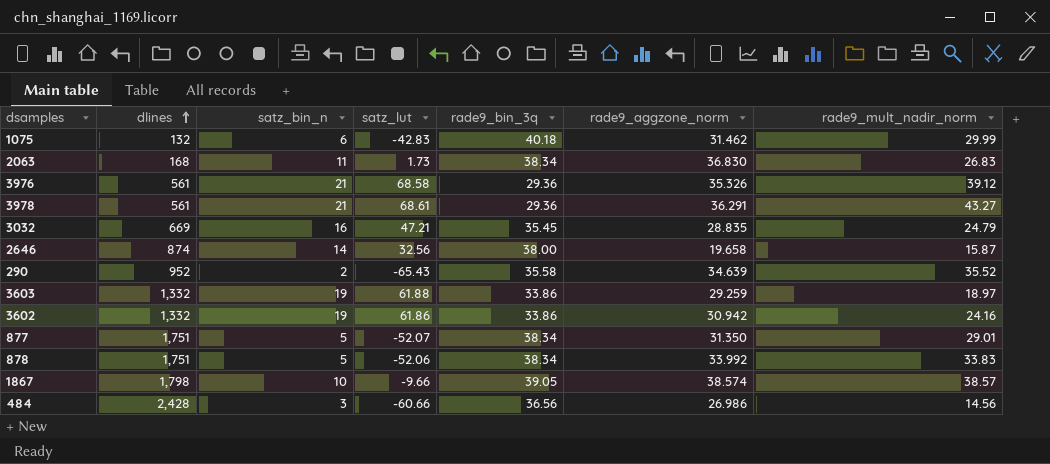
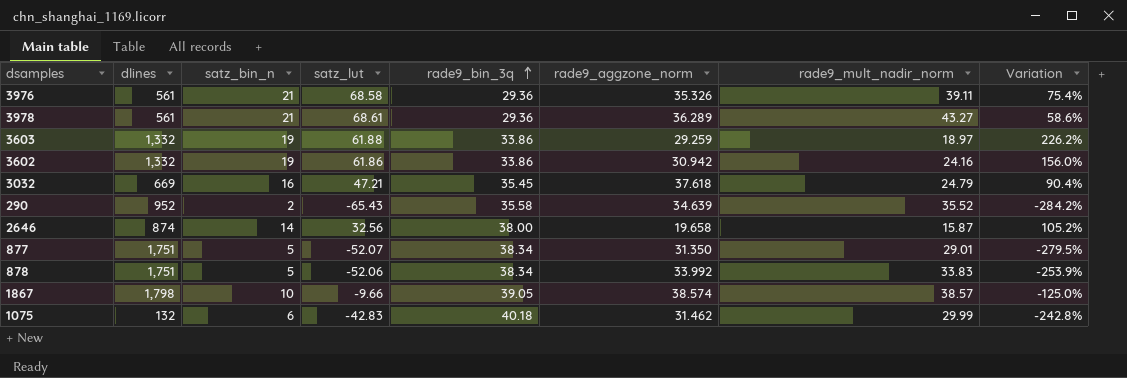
row order: dlines ascending -> rade9_bin_3q ascending
column Variation | formula: none -> ([satz_lut] - [rade9_mult_nadir_norm]) / [rade9_mult_nadir_norm]
row 2063: 168 | 11 | 1.73 | 38.34 | 36.830 | 26.83 -> none
row 484: 2,428 | 3 | -60.66 | 36.56 | 26.986 | 14.56 -> none
3976 | rade9_mult_nadir_norm: 39.12 -> 39.11
3978 | rade9_aggzone_norm: 36.291 -> 36.289
3032 | rade9_aggzone_norm: 28.835 -> 37.618

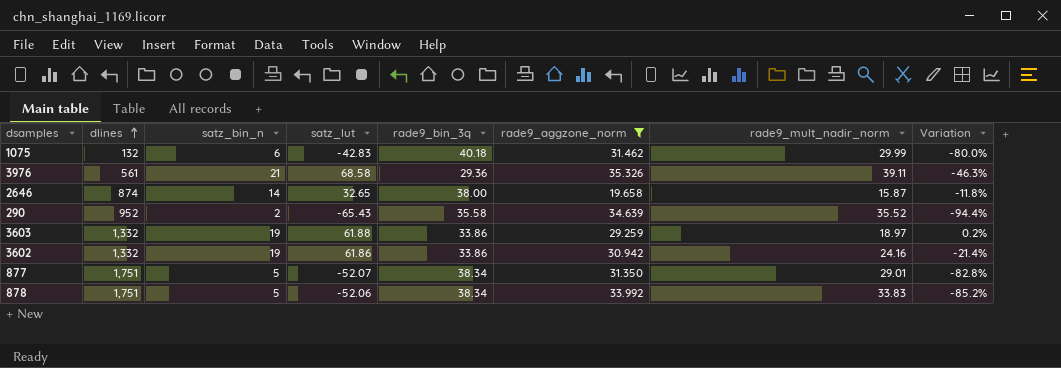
filter: none -> rade9_aggzone_norm <= 35.326
row order: rade9_bin_3q ascending -> dlines ascending
column Variation | formula: ([satz_lut] - [rade9_mult_nadir_norm]) / [rade9_mult_nadir_norm] -> ([satz_bin_n] - [rade9_mult_nadir_norm]) / [rade9_mult_nadir_norm]
2646 | satz_lut: 32.56 -> 32.65

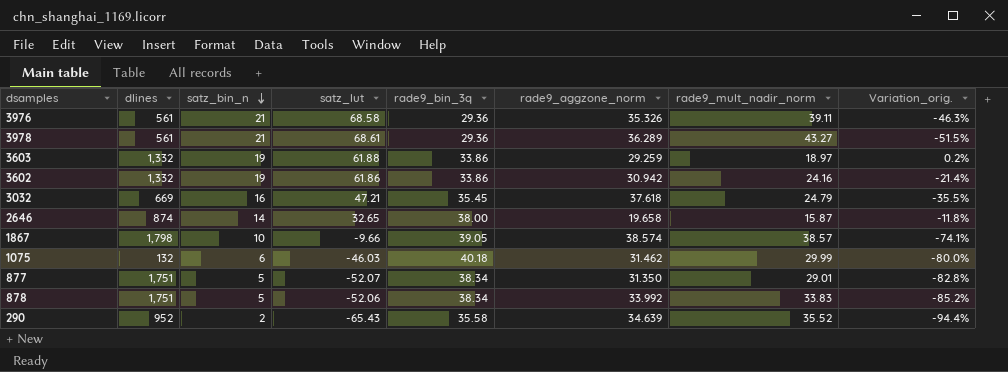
filter: rade9_aggzone_norm <= 35.326 -> none
row order: dlines ascending -> satz_bin_n descending
column name: Variation -> Variation_orig.
1075 | satz_lut: -42.83 -> -46.03

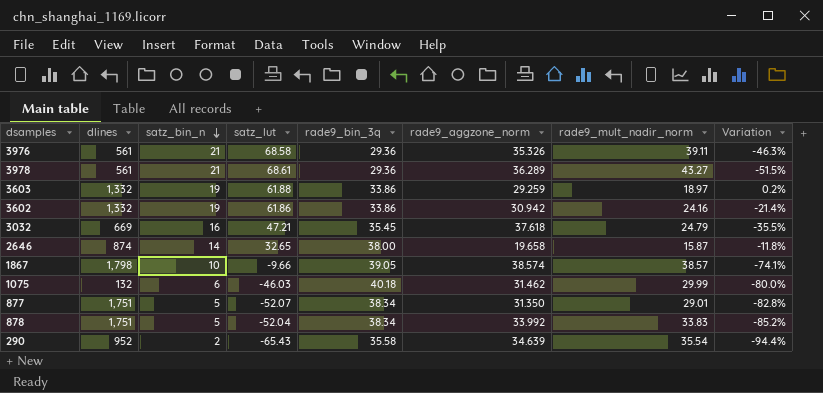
column name: Variation_orig. -> Variation
878 | satz_lut: -52.06 -> -52.04
290 | rade9_mult_nadir_norm: 35.52 -> 35.54

